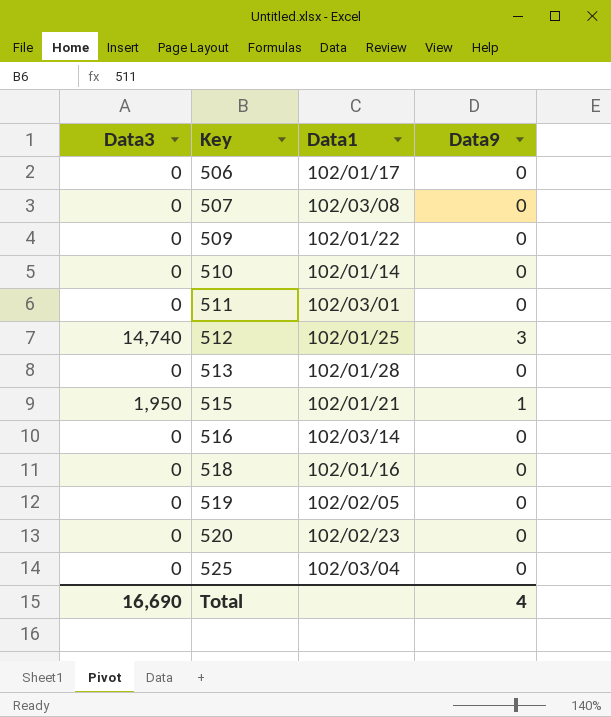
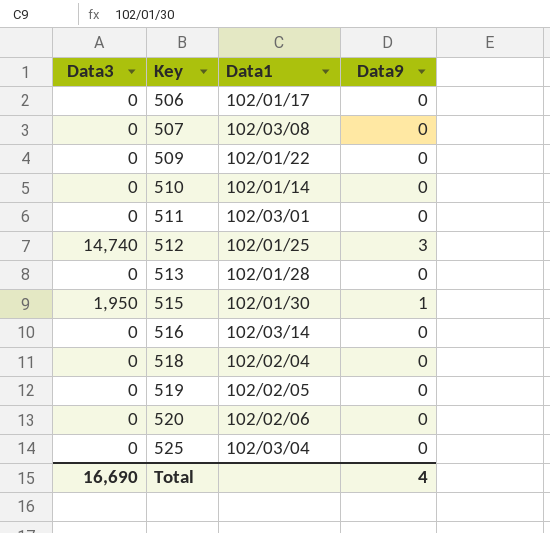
515 | Data1: 102/01/21 -> 102/01/30
518 | Data1: 102/01/16 -> 102/02/04
520 | Data1: 102/02/23 -> 102/02/06

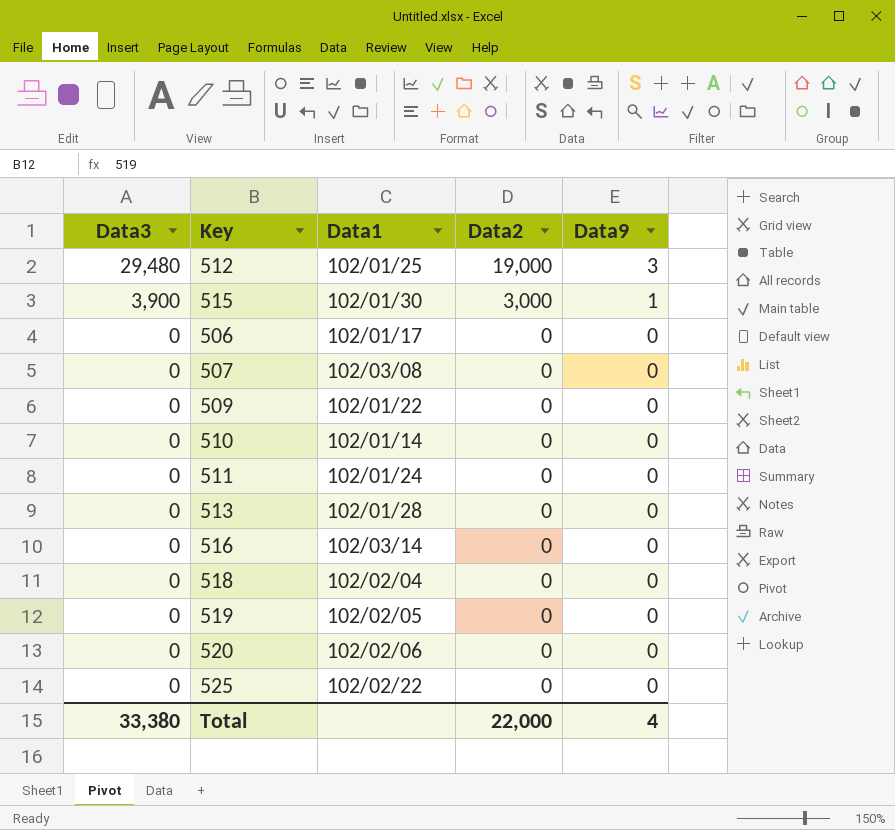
row order: Key ascending -> Data3 descending
column Data2 | position: none -> 4
512 | Data3: 14,740 -> 29,480
515 | Data3: 1,950 -> 3,900
511 | Data1: 102/03/01 -> 102/01/24
525 | Data1: 102/03/04 -> 102/02/22
Total | Data3: 16,690 -> 33,380

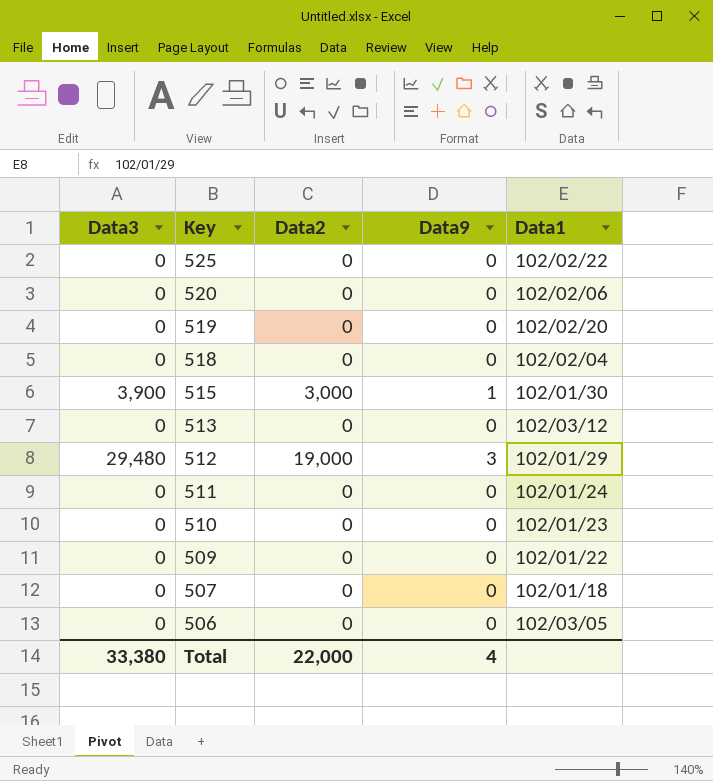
row order: Data3 descending -> Key descending
column Data1 | position: 3 -> 5
row 516: 0 | 102/03/14 | 0 | 0 -> none
519 | Data1: 102/02/05 -> 102/02/20
513 | Data1: 102/01/28 -> 102/03/12
512 | Data1: 102/01/25 -> 102/01/29
510 | Data1: 102/01/14 -> 102/01/23
507 | Data1: 102/03/08 -> 102/01/18
506 | Data1: 102/01/17 -> 102/03/05

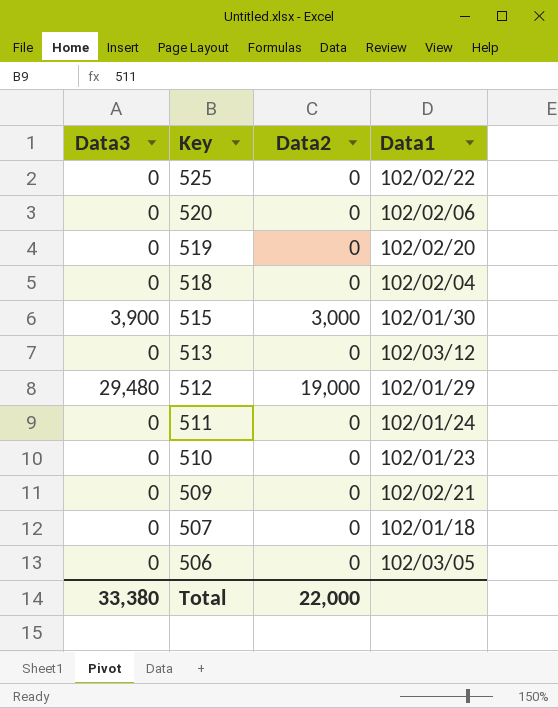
column Data9 | position: 4 -> none
509 | Data1: 102/01/22 -> 102/02/21

